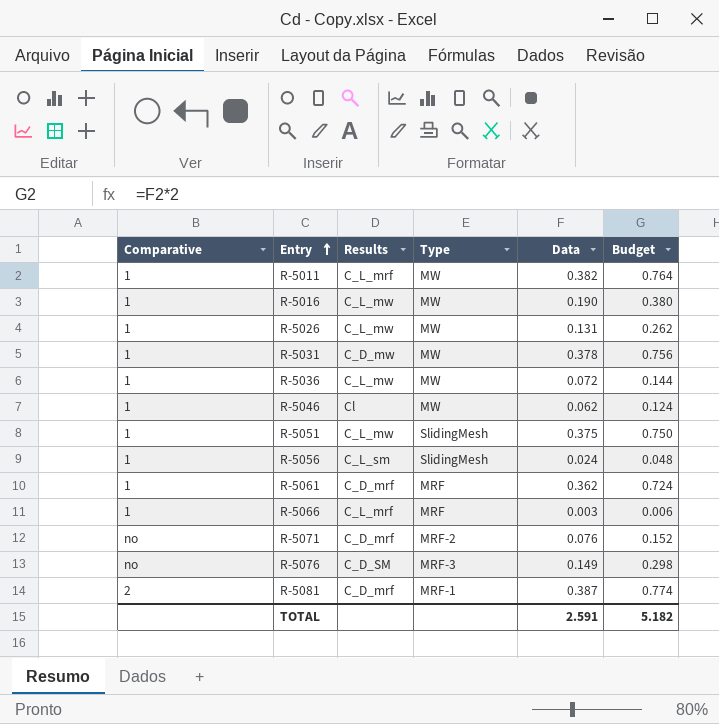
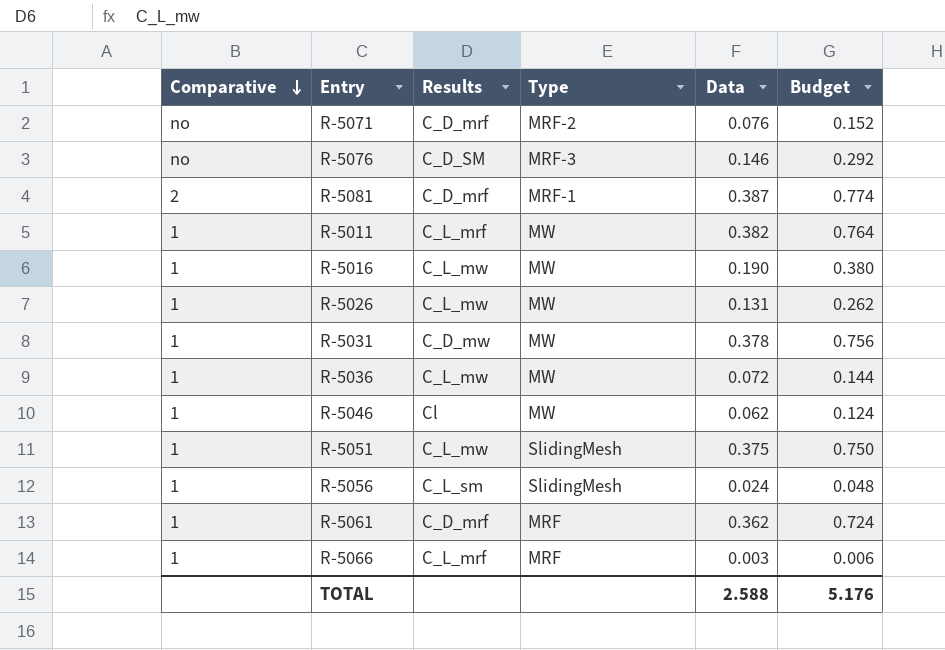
row order: Entry ascending -> Comparative descending
R-5076 | Data: 0.149 -> 0.146
R-5076 | Budget: 0.298 -> 0.292
TOTAL | Data: 2.591 -> 2.588
TOTAL | Budget: 5.182 -> 5.176

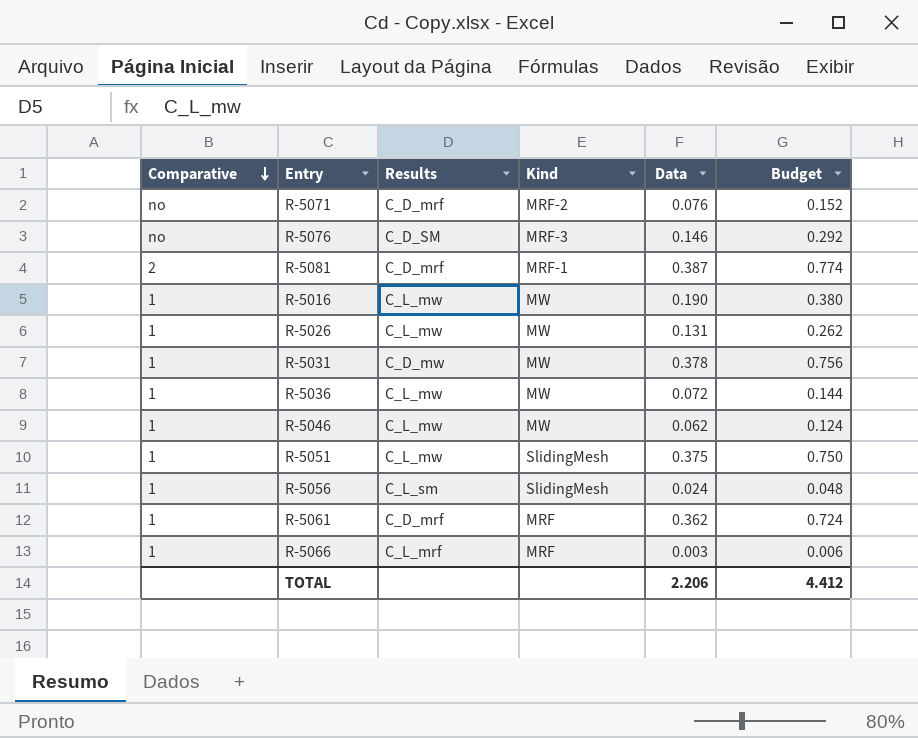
column name: Type -> Kind
row R-5011: 1 | C_L_mrf | MW | 0.382 | 0.764 -> none
R-5046 | Results: Cl -> C_L_mw
TOTAL | Data: 2.588 -> 2.206
TOTAL | Budget: 5.176 -> 4.412

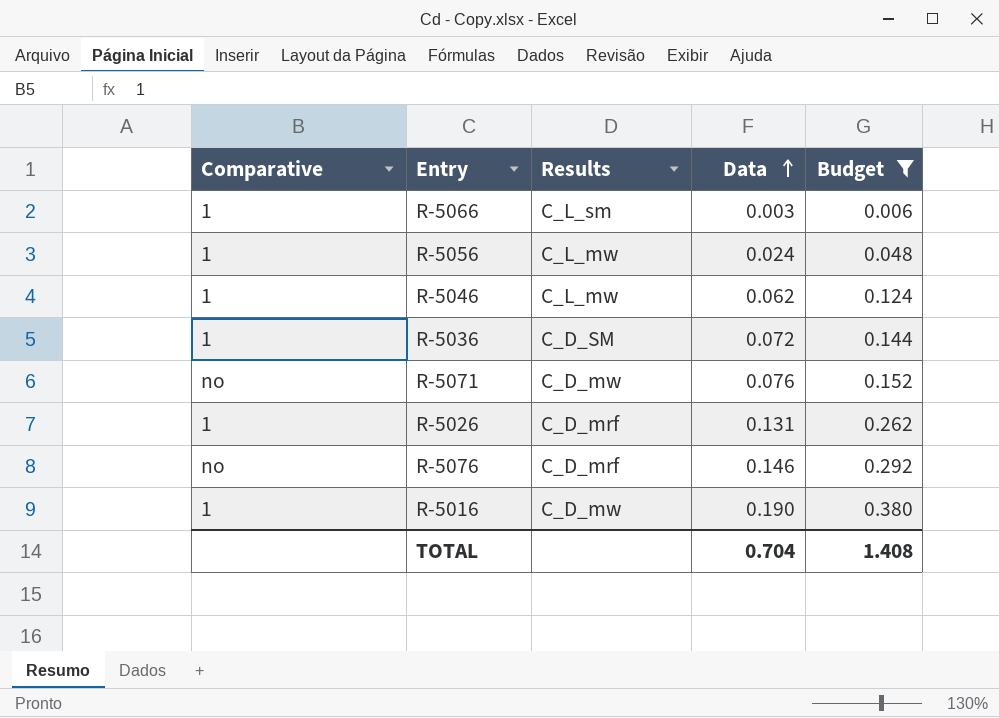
filter: none -> Budget <= 0.380
row order: Comparative descending -> Data ascending
column Kind | position: 4 -> none
R-5066 | Results: C_L_mrf -> C_L_sm
R-5056 | Results: C_L_sm -> C_L_mw
R-5036 | Results: C_L_mw -> C_D_SM
R-5071 | Results: C_D_mrf -> C_D_mw
R-5026 | Results: C_L_mw -> C_D_mrf
R-5076 | Results: C_D_SM -> C_D_mrf
R-5016 | Results: C_L_mw -> C_D_mw
TOTAL | Data: 2.206 -> 0.704
TOTAL | Budget: 4.412 -> 1.408

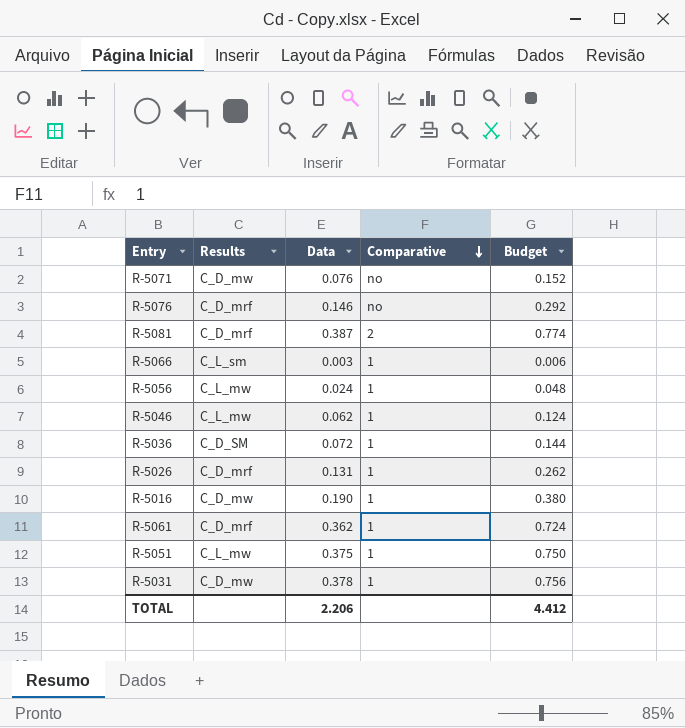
filter: Budget <= 0.380 -> none
row order: Data ascending -> Comparative descending
column Comparative | position: 1 -> 4
TOTAL | Data: 0.704 -> 2.206
TOTAL | Budget: 1.408 -> 4.412

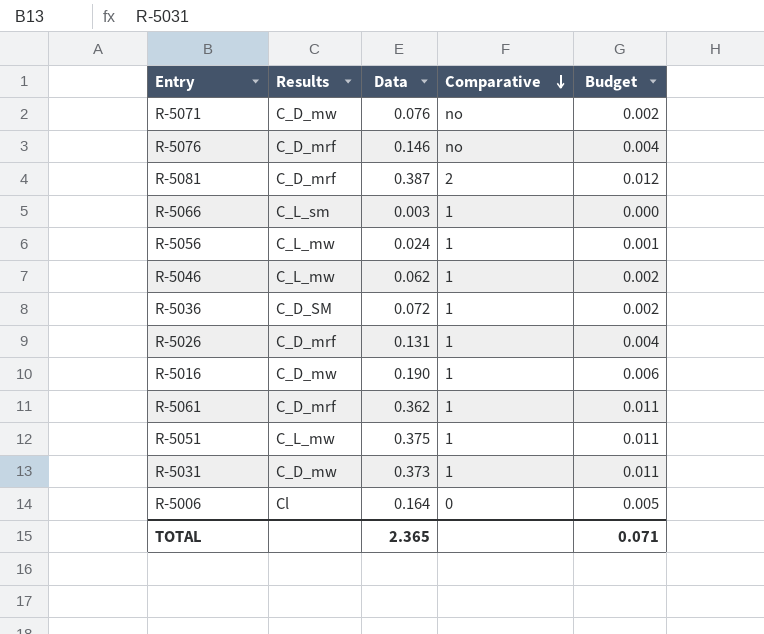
column Budget | formula: [Data] * 2 -> [Data] * 0.03
R-5031 | Data: 0.378 -> 0.373
row R-5006: none -> Cl | 0.164 | 0 | 0.005
TOTAL | Data: 2.206 -> 2.365
TOTAL | Budget: 4.412 -> 0.071

